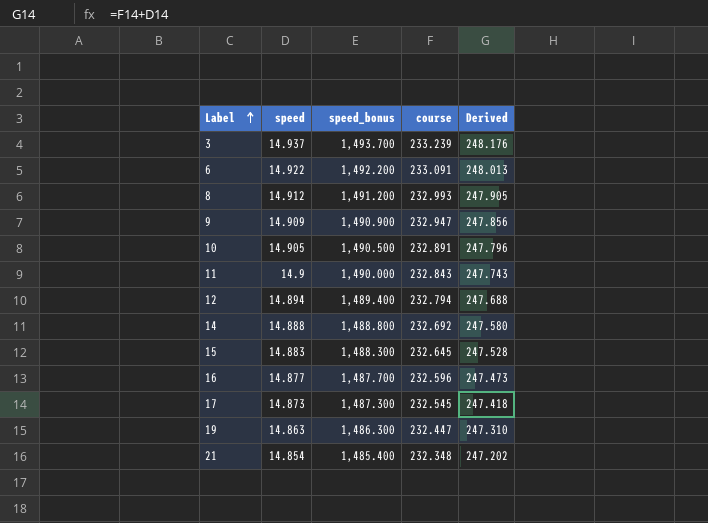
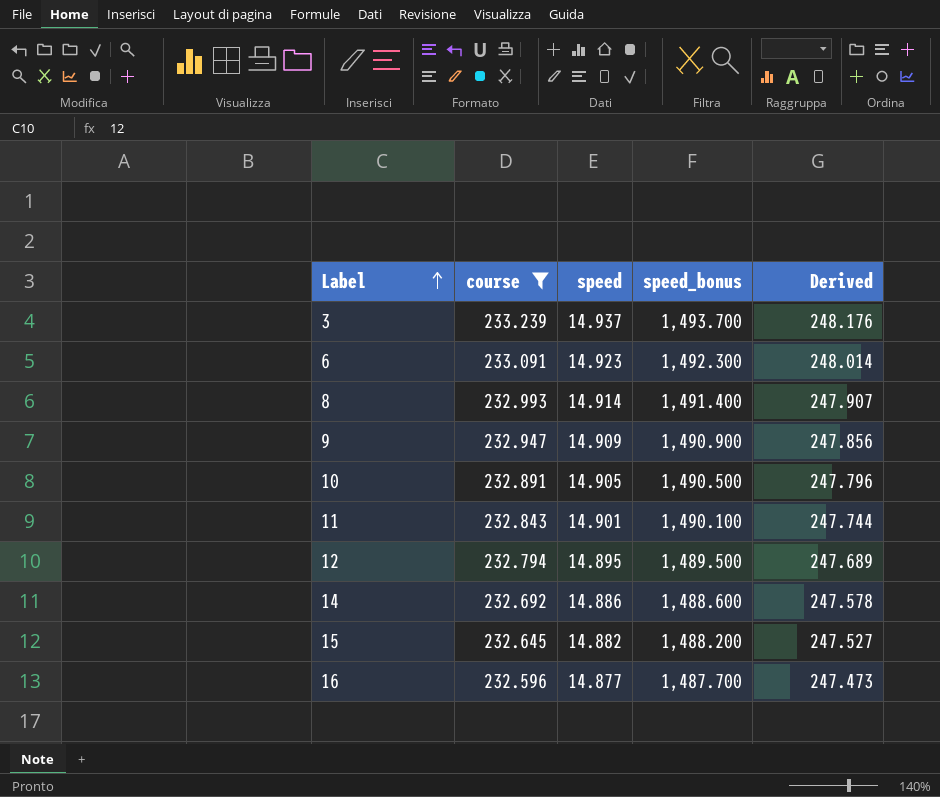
filter: none -> course >= 232.596
column course | position: 4 -> 2
6 | speed: 14.922 -> 14.923
6 | speed_bonus: 1,492.200 -> 1,492.300
6 | Derived: 248.013 -> 248.014
8 | speed: 14.912 -> 14.914
8 | speed_bonus: 1,491.200 -> 1,491.400
8 | Derived: 247.905 -> 247.907
11 | speed: 14.9 -> 14.901
11 | speed_bonus: 1,490.000 -> 1,490.100
11 | Derived: 247.743 -> 247.744
12 | speed: 14.894 -> 14.895
12 | speed_bonus: 1,489.400 -> 1,489.500
12 | Derived: 247.688 -> 247.689
14 | speed: 14.888 -> 14.886
14 | speed_bonus: 1,488.800 -> 1,488.600
14 | Derived: 247.580 -> 247.578
15 | speed: 14.883 -> 14.882
15 | speed_bonus: 1,488.300 -> 1,488.200
15 | Derived: 247.528 -> 247.527

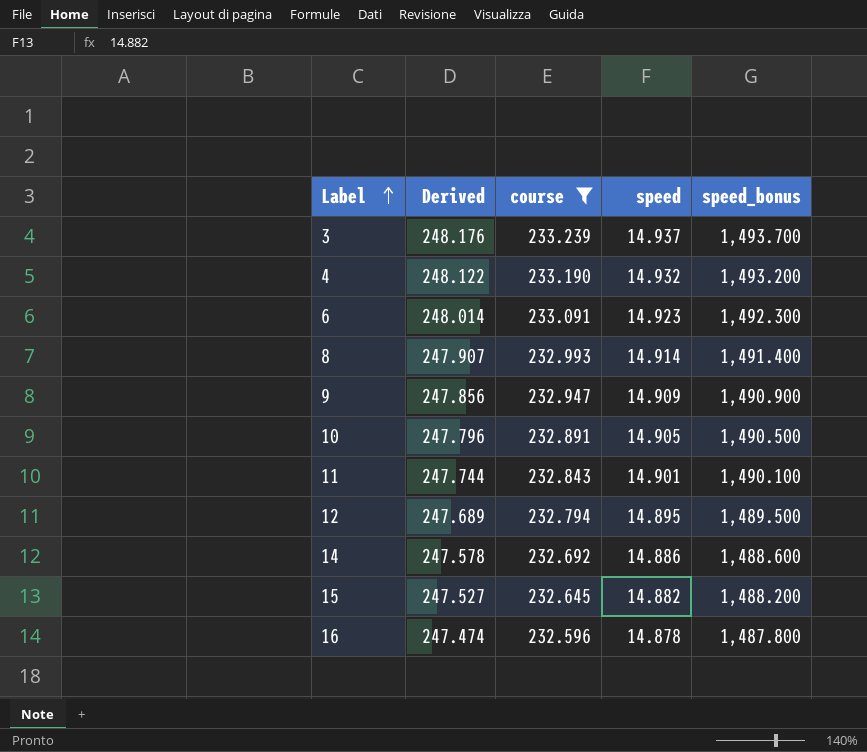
column Derived | position: 5 -> 2
row 4: none -> 248.122 | 233.190 | 14.932 | 1,493.200
16 | Derived: 247.473 -> 247.474
16 | speed: 14.877 -> 14.878
16 | speed_bonus: 1,487.700 -> 1,487.800

